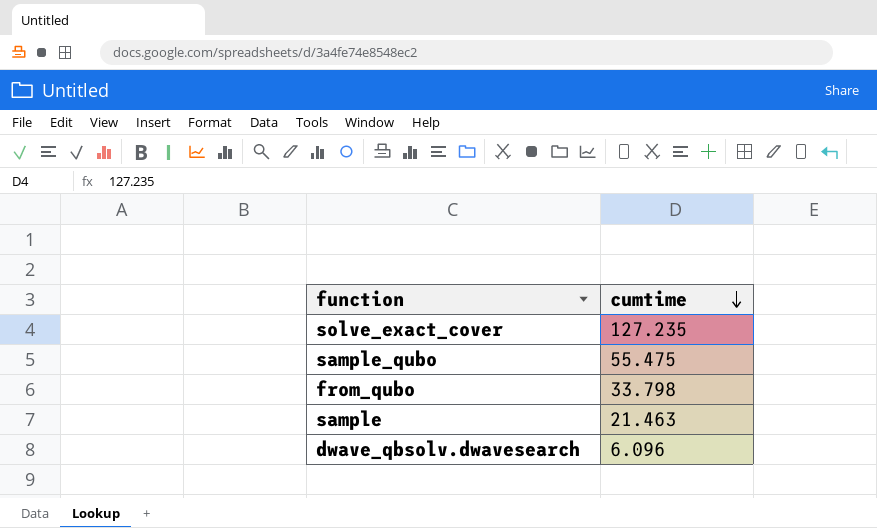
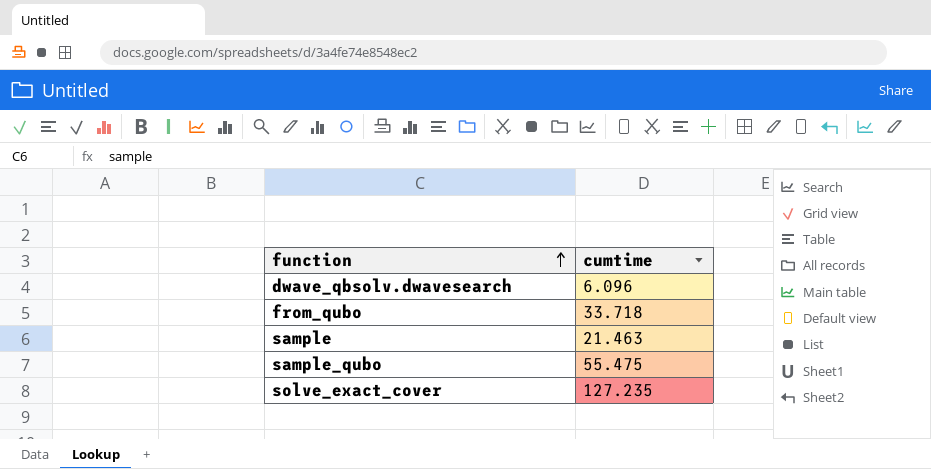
row order: cumtime descending -> function ascending
from_qubo | cumtime: 33.798 -> 33.718

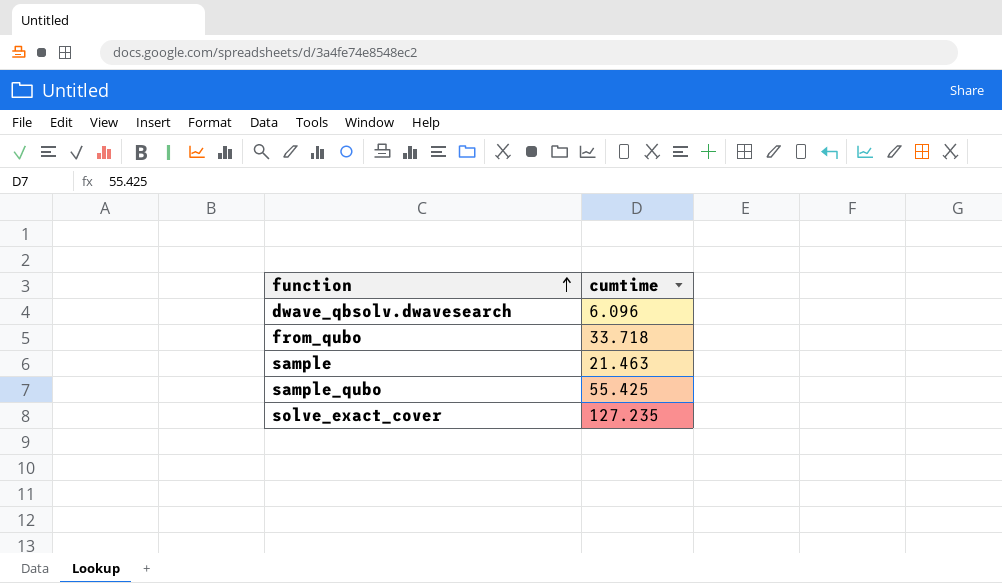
sample_qubo | cumtime: 55.475 -> 55.425

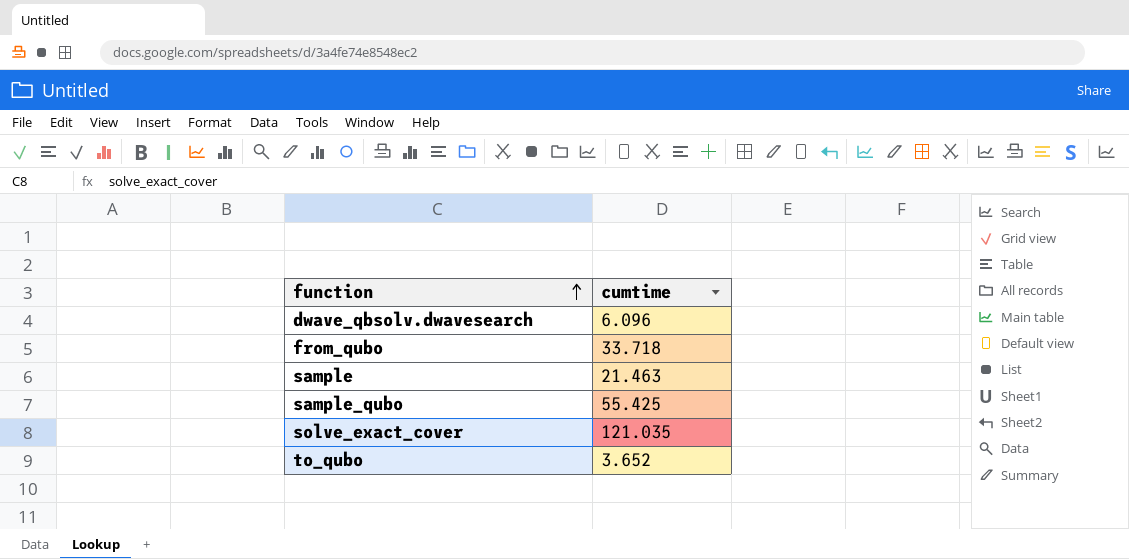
solve_exact_cover | cumtime: 127.235 -> 121.035
row to_qubo: none -> 3.652

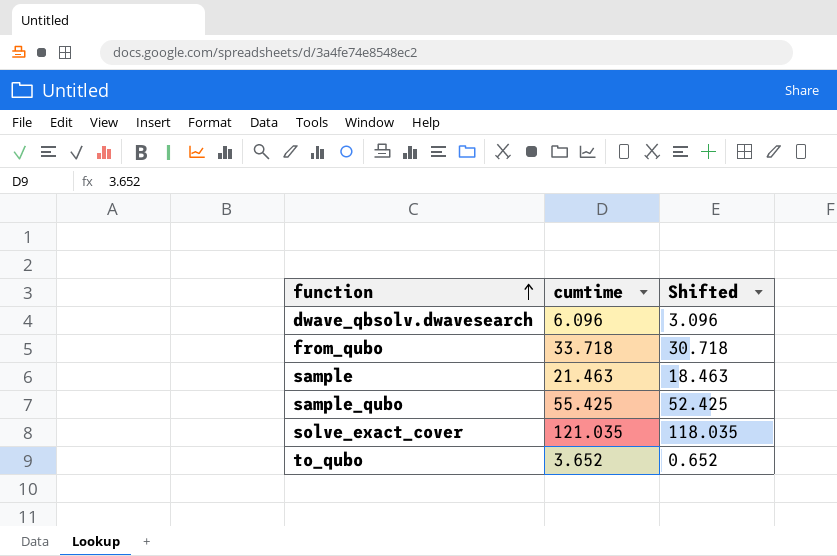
column Shifted | formula: none -> [cumtime] - 3

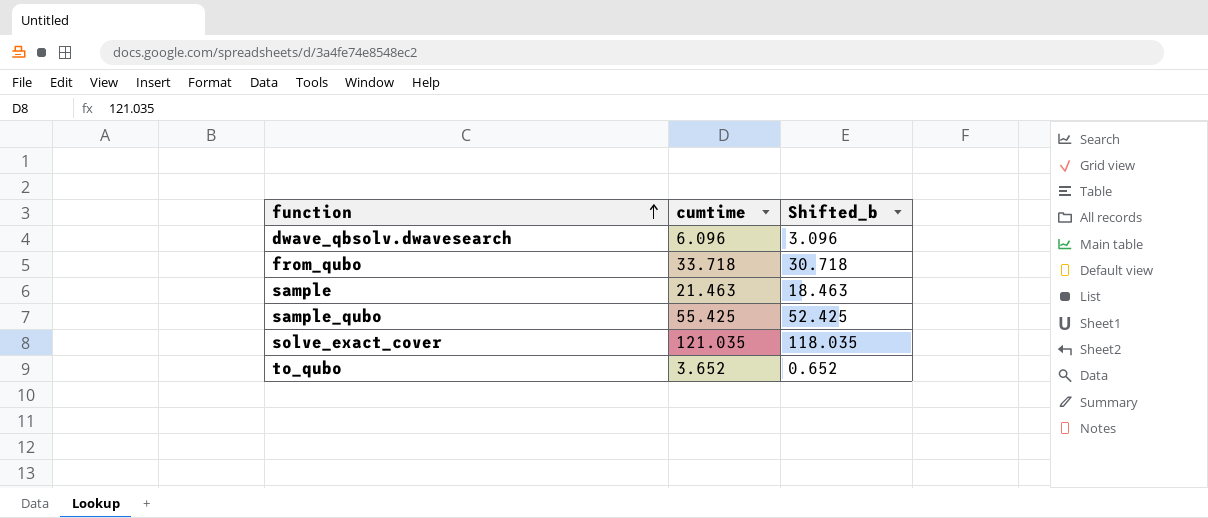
column name: Shifted -> Shifted_b

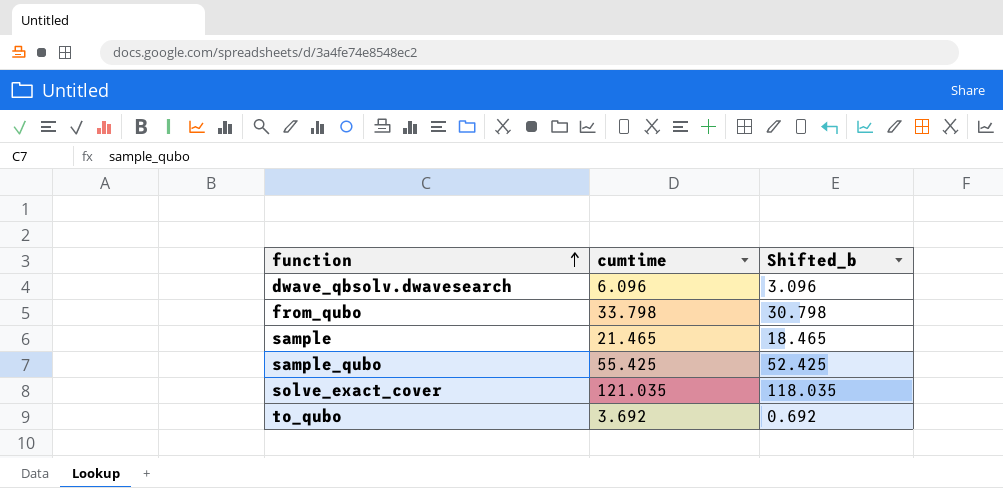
from_qubo | cumtime: 33.718 -> 33.798
from_qubo | Shifted_b: 30.718 -> 30.798
sample | cumtime: 21.463 -> 21.465
sample | Shifted_b: 18.463 -> 18.465
to_qubo | cumtime: 3.652 -> 3.692
to_qubo | Shifted_b: 0.652 -> 0.692

